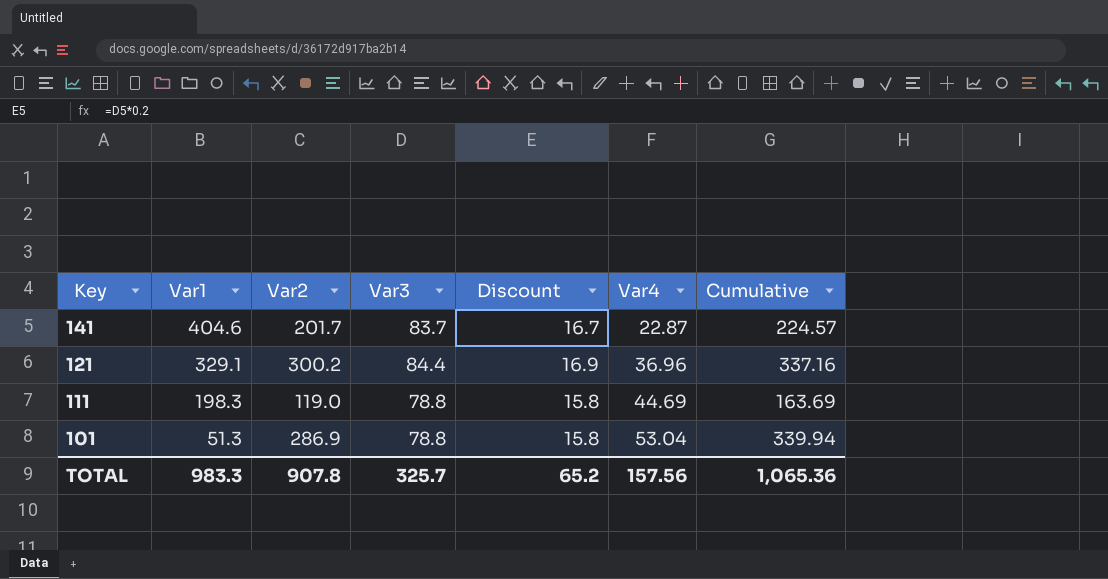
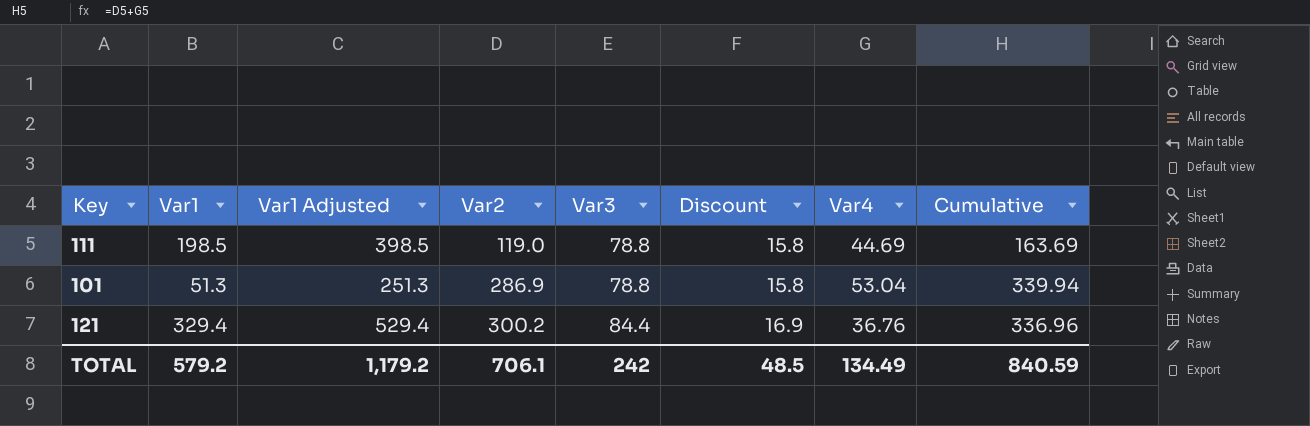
row order: Key descending -> Var2 ascending
column Var1 Adjusted | formula: none -> [Var1] + 200
row 141: 404.6 | 201.7 | 83.7 | 16.7 | 22.87 | 224.57 -> none
111 | Var1: 198.3 -> 198.5
121 | Var1: 329.1 -> 329.4
121 | Var4: 36.96 -> 36.76
121 | Cumulative: 337.16 -> 336.96
TOTAL | Var1: 983.3 -> 579.2
TOTAL | Var2: 907.8 -> 706.1
TOTAL | Var3: 325.7 -> 242
TOTAL | Discount: 65.2 -> 48.5
TOTAL | Var4: 157.56 -> 134.49
TOTAL | Cumulative: 1,065.36 -> 840.59

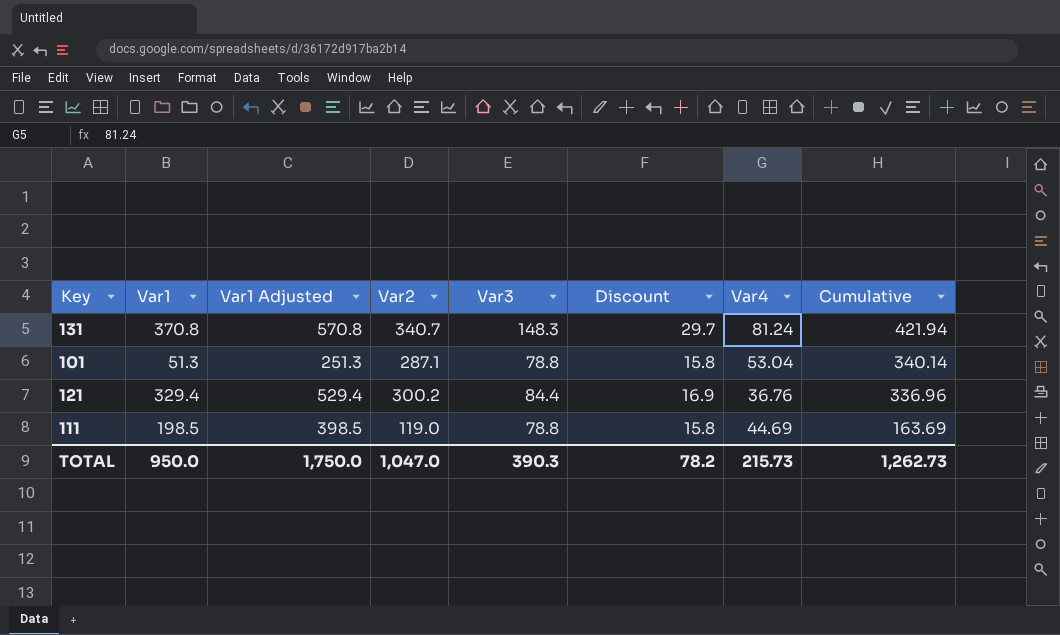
row order: Var2 ascending -> Cumulative descending
row 131: none -> 370.8 | 570.8 | 340.7 | 148.3 | 29.7 | 81.24 | 421.94
101 | Var2: 286.9 -> 287.1
101 | Cumulative: 339.94 -> 340.14
TOTAL | Var1: 579.2 -> 950.0
TOTAL | Var1 Adjusted: 1,179.2 -> 1,750.0
TOTAL | Var2: 706.1 -> 1,047.0
TOTAL | Var3: 242 -> 390.3
TOTAL | Discount: 48.5 -> 78.2
TOTAL | Var4: 134.49 -> 215.73
TOTAL | Cumulative: 840.59 -> 1,262.73

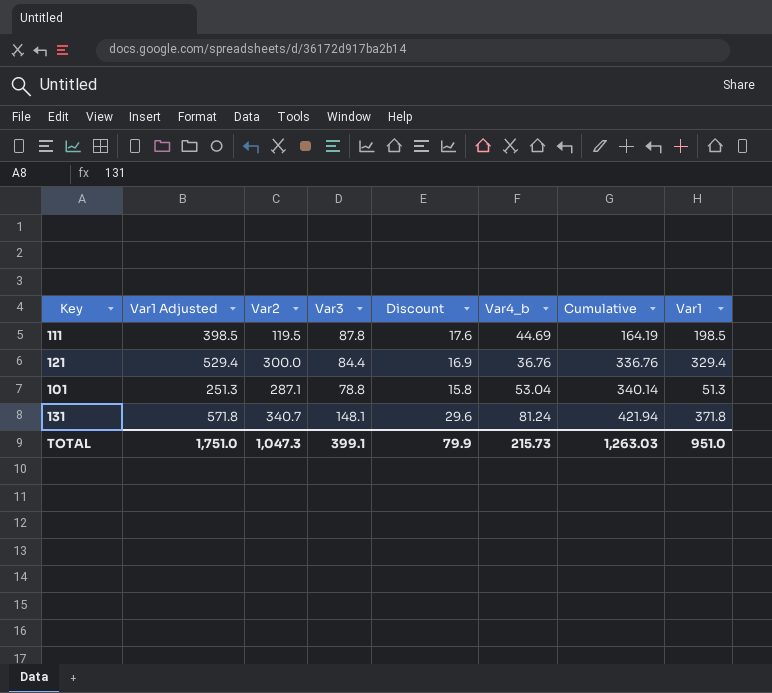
row order: Cumulative descending -> Cumulative ascending
column name: Var4 -> Var4_b
column Var1 | position: 2 -> 8
111 | Var2: 119.0 -> 119.5
111 | Var3: 78.8 -> 87.8
111 | Discount: 15.8 -> 17.6
111 | Cumulative: 163.69 -> 164.19
121 | Var2: 300.2 -> 300.0
121 | Cumulative: 336.96 -> 336.76
131 | Var1 Adjusted: 570.8 -> 571.8
131 | Var3: 148.3 -> 148.1
131 | Discount: 29.7 -> 29.6
131 | Var1: 370.8 -> 371.8
TOTAL | Var1 Adjusted: 1,750.0 -> 1,751.0
TOTAL | Var2: 1,047.0 -> 1,047.3
TOTAL | Var3: 390.3 -> 399.1
TOTAL | Discount: 78.2 -> 79.9
TOTAL | Cumulative: 1,262.73 -> 1,263.03
TOTAL | Var1: 950.0 -> 951.0

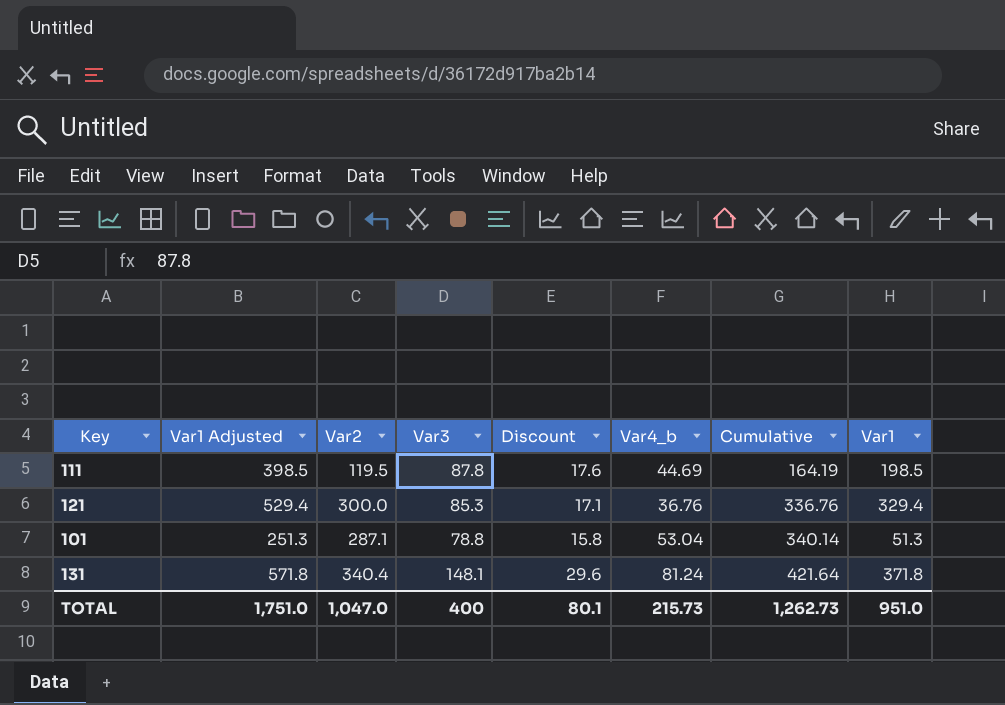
121 | Var3: 84.4 -> 85.3
121 | Discount: 16.9 -> 17.1
131 | Var2: 340.7 -> 340.4
131 | Cumulative: 421.94 -> 421.64
TOTAL | Var2: 1,047.3 -> 1,047.0
TOTAL | Var3: 399.1 -> 400
TOTAL | Discount: 79.9 -> 80.1
TOTAL | Cumulative: 1,263.03 -> 1,262.73

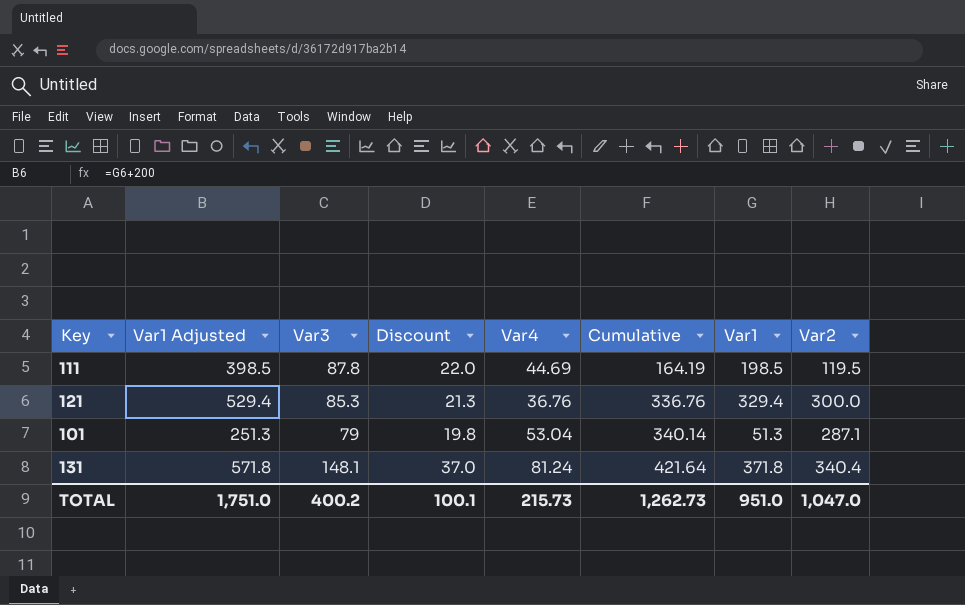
column Discount | formula: [Var3] * 0.2 -> [Var3] * 0.25
column name: Var4_b -> Var4
column Var2 | position: 3 -> 8
101 | Var3: 78.8 -> 79
TOTAL | Var3: 400 -> 400.2
TOTAL | Discount: 80.1 -> 100.1

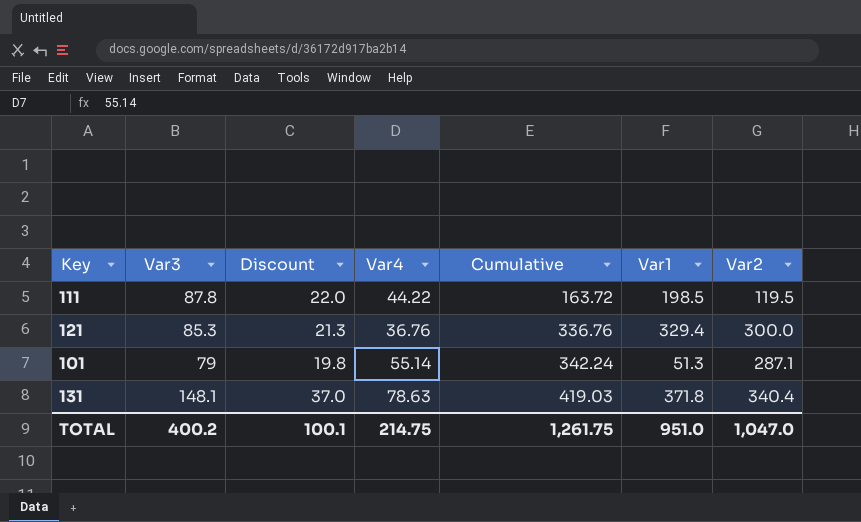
column Var1 Adjusted | formula: [Var1] + 200 -> none
111 | Var4: 44.69 -> 44.22
111 | Cumulative: 164.19 -> 163.72
101 | Var4: 53.04 -> 55.14
101 | Cumulative: 340.14 -> 342.24
131 | Var4: 81.24 -> 78.63
131 | Cumulative: 421.64 -> 419.03
TOTAL | Var4: 215.73 -> 214.75
TOTAL | Cumulative: 1,262.73 -> 1,261.75

